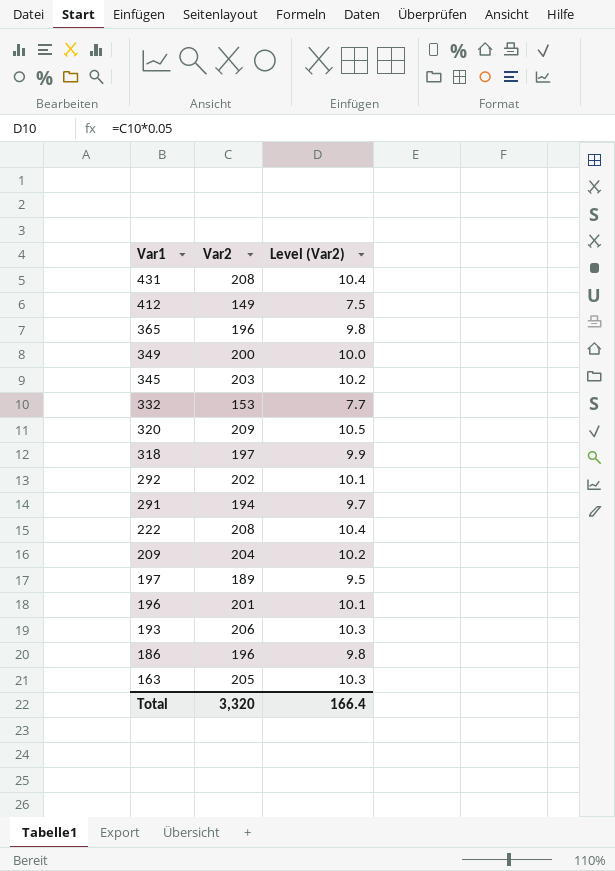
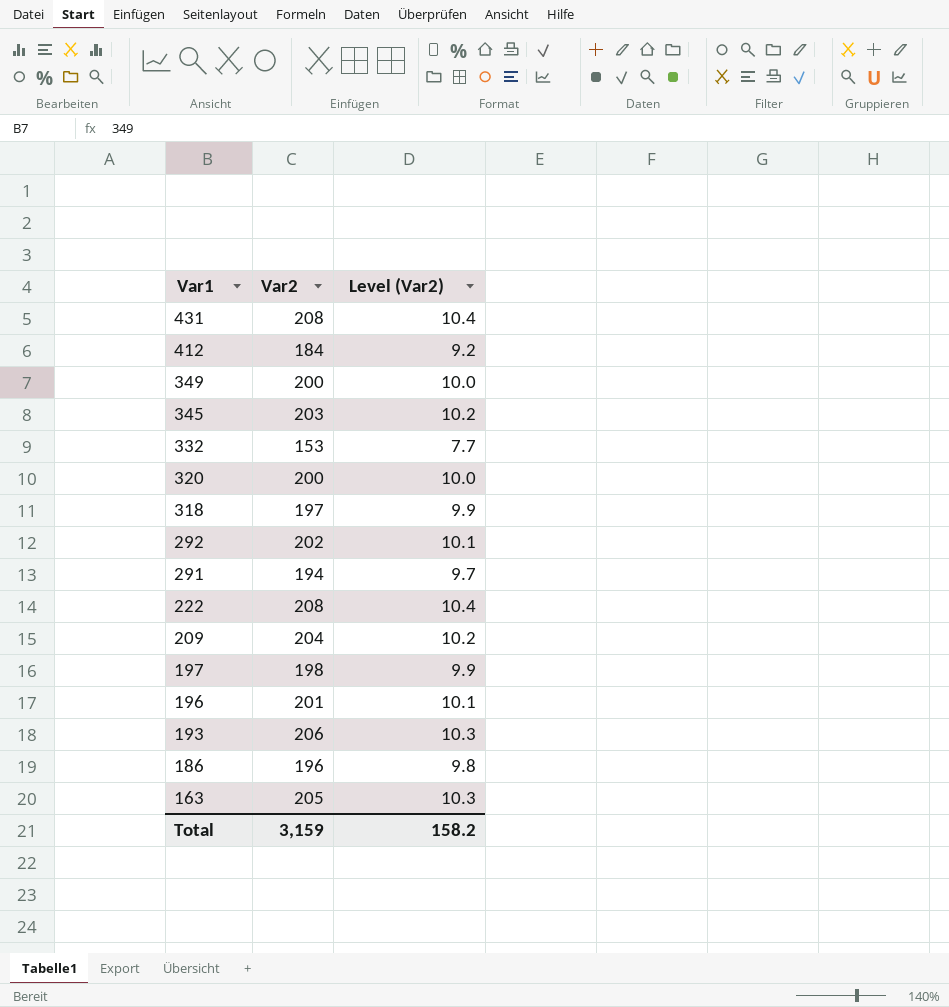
row 365: 196 | 9.8 -> none
412 | Var2: 149 -> 184
412 | Level (Var2): 7.5 -> 9.2
320 | Var2: 209 -> 200
320 | Level (Var2): 10.5 -> 10.0
197 | Var2: 189 -> 198
197 | Level (Var2): 9.5 -> 9.9
Total | Var2: 3,320 -> 3,159
Total | Level (Var2): 166.4 -> 158.2

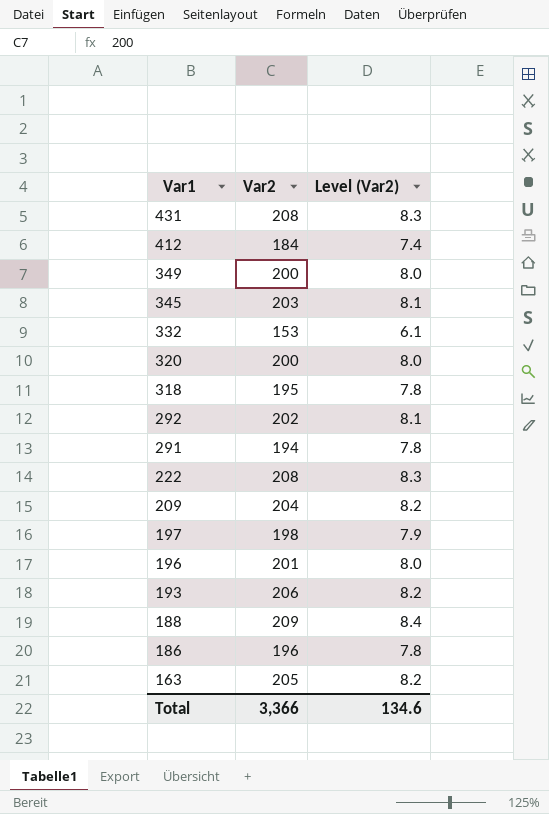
column Level (Var2) | formula: [Var2] * 0.05 -> [Var2] * 0.04
318 | Var2: 197 -> 195
row 188: none -> 209 | 8.4
Total | Var2: 3,159 -> 3,366
Total | Level (Var2): 158.2 -> 134.6

